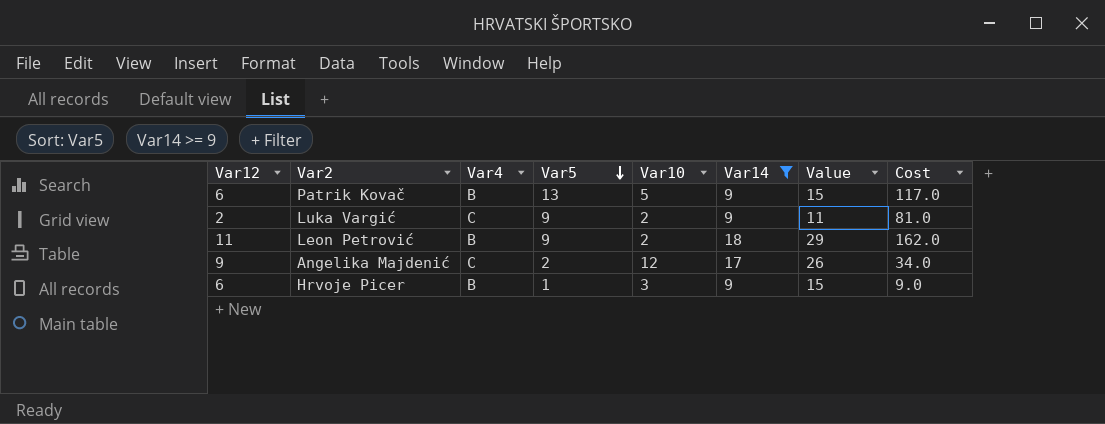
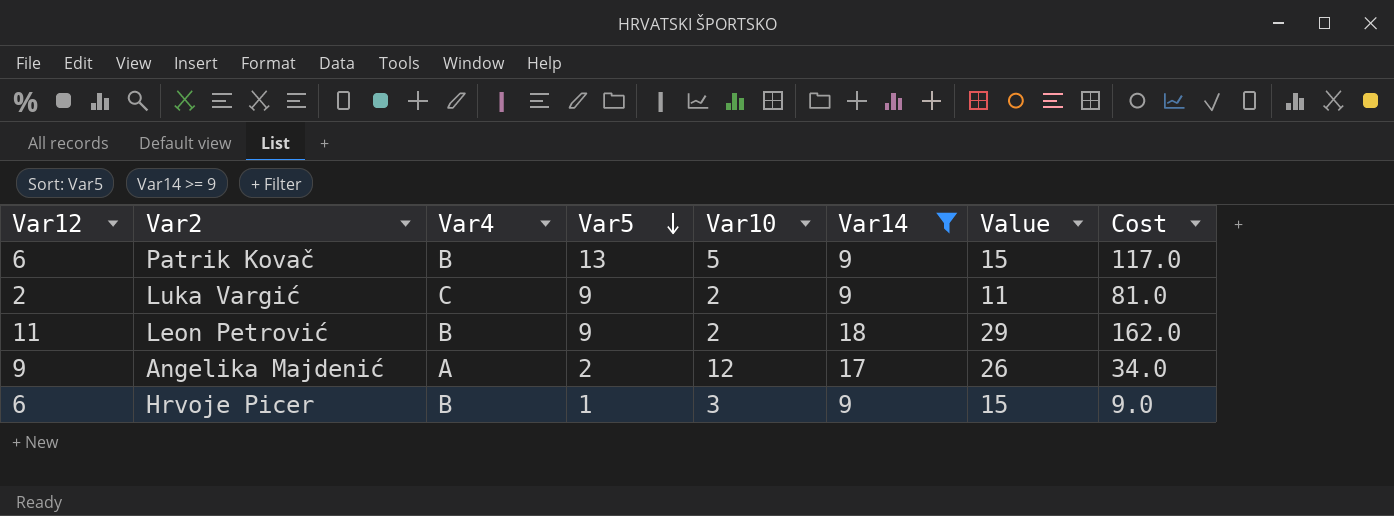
Angelika Majdenić | Var4: C -> A

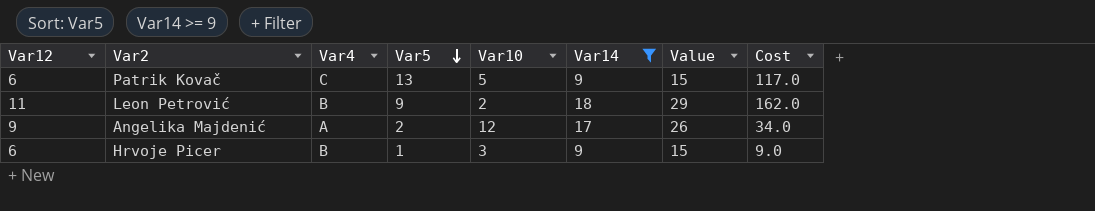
row Luka Vargić: 2 | C | 9 | 2 | 9 | 11 | 81.0 -> none
Patrik Kovač | Var4: B -> C

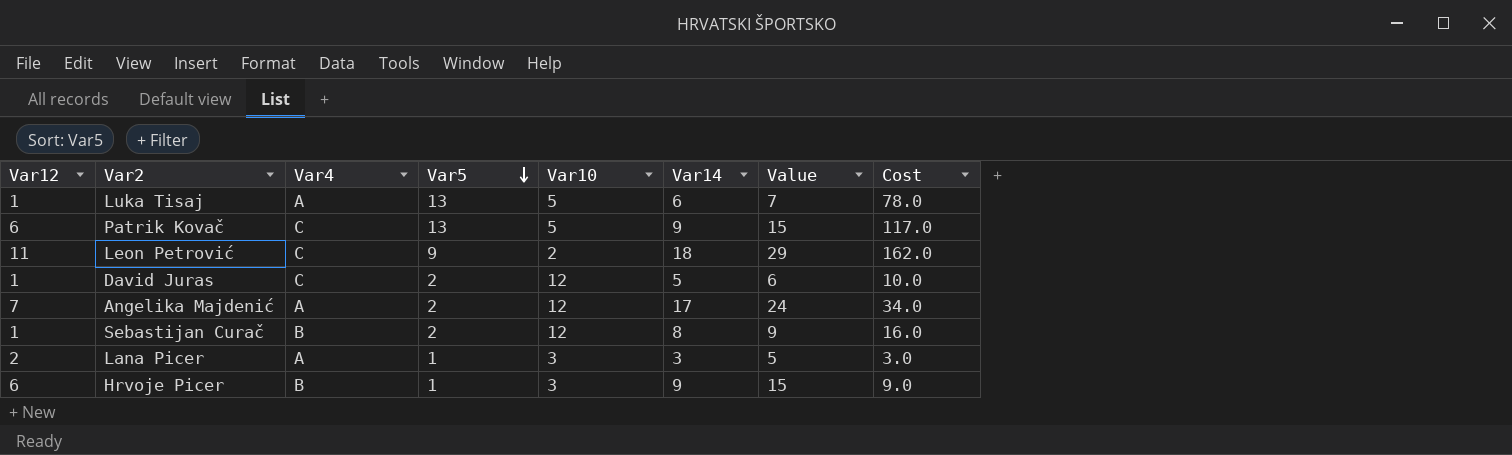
filter: Var14 >= 9 -> none
Leon Petrović | Var4: B -> C
Angelika Majdenić | Var12: 9 -> 7
Angelika Majdenić | Value: 26 -> 24

